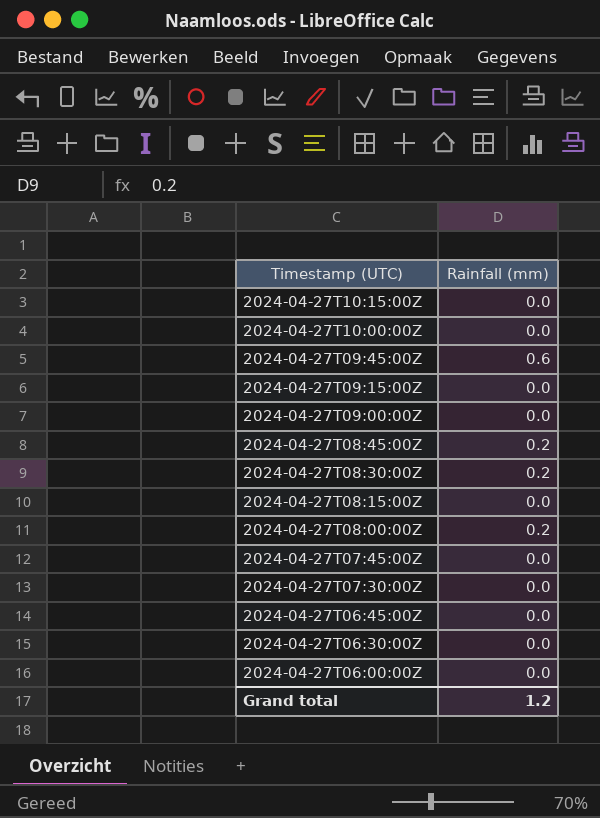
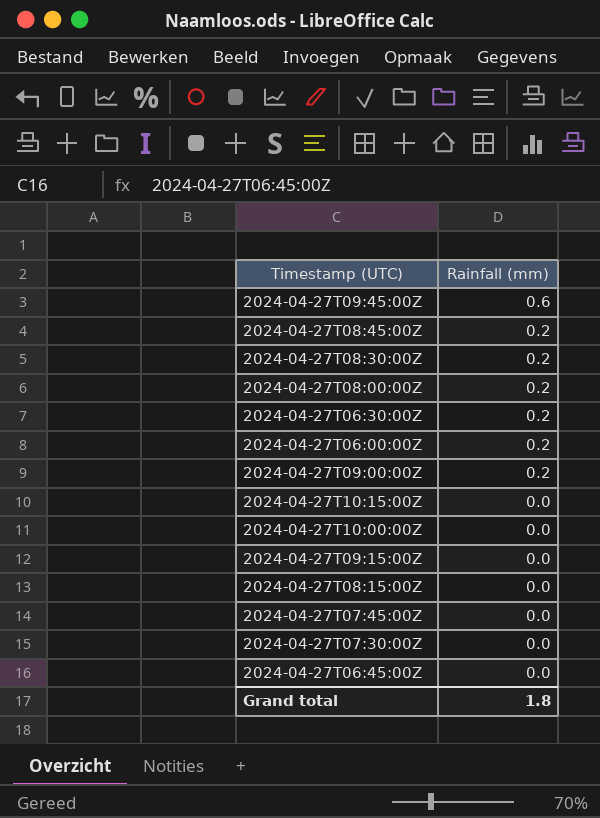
row order: Timestamp (UTC) descending -> Rainfall (mm) descending
2024-04-27T06:30:00Z | Rainfall (mm): 0.0 -> 0.2
2024-04-27T06:00:00Z | Rainfall (mm): 0.0 -> 0.2
2024-04-27T09:00:00Z | Rainfall (mm): 0.0 -> 0.2
Grand total | Rainfall (mm): 1.2 -> 1.8

